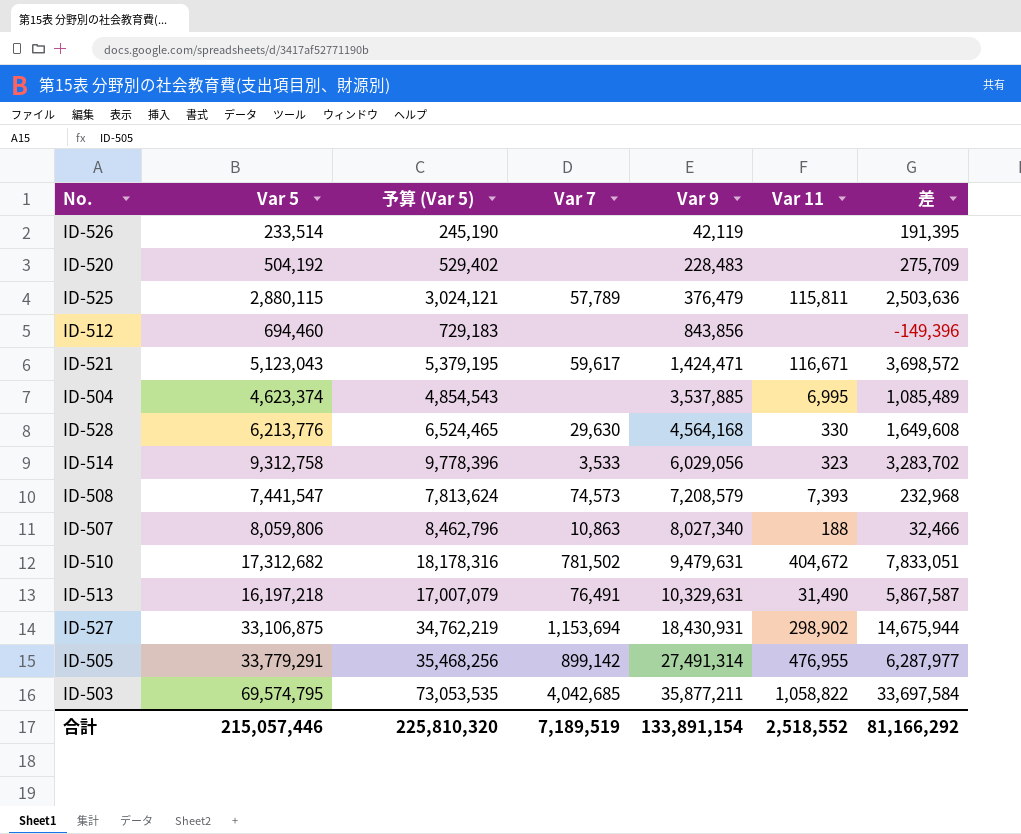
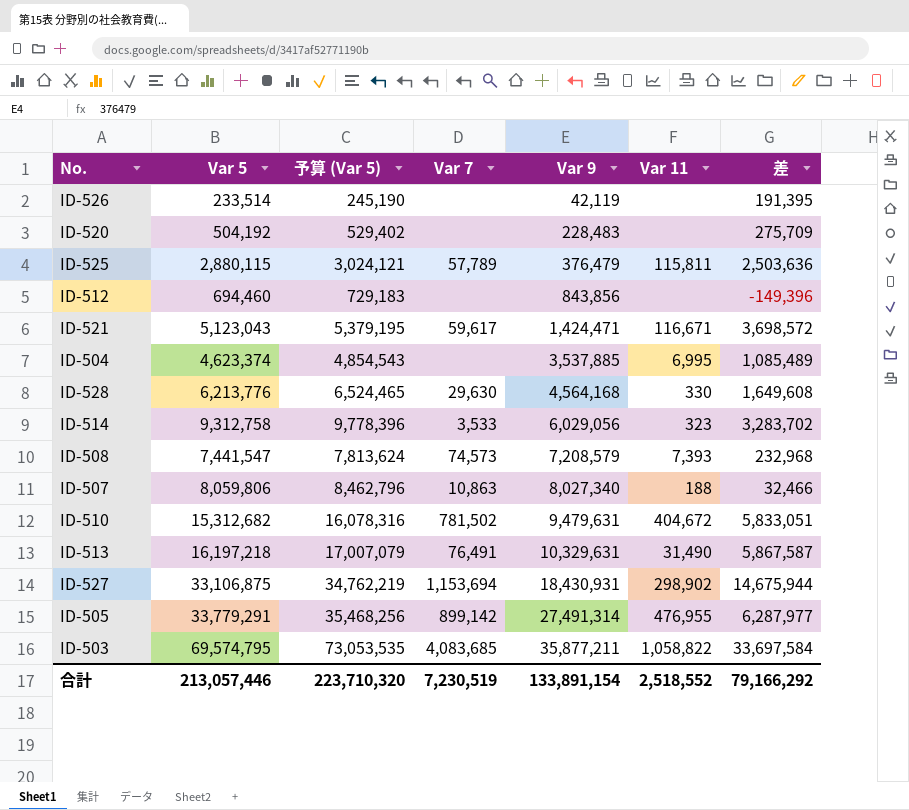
ID-510 | Var 5: 17,312,682 -> 15,312,682
ID-510 | 予算 (Var 5): 18,178,316 -> 16,078,316
ID-510 | 差: 7,833,051 -> 5,833,051
ID-503 | Var 7: 4,042,685 -> 4,083,685
合計 | Var 5: 215,057,446 -> 213,057,446
合計 | 予算 (Var 5): 225,810,320 -> 223,710,320
合計 | Var 7: 7,189,519 -> 7,230,519
合計 | 差: 81,166,292 -> 79,166,292

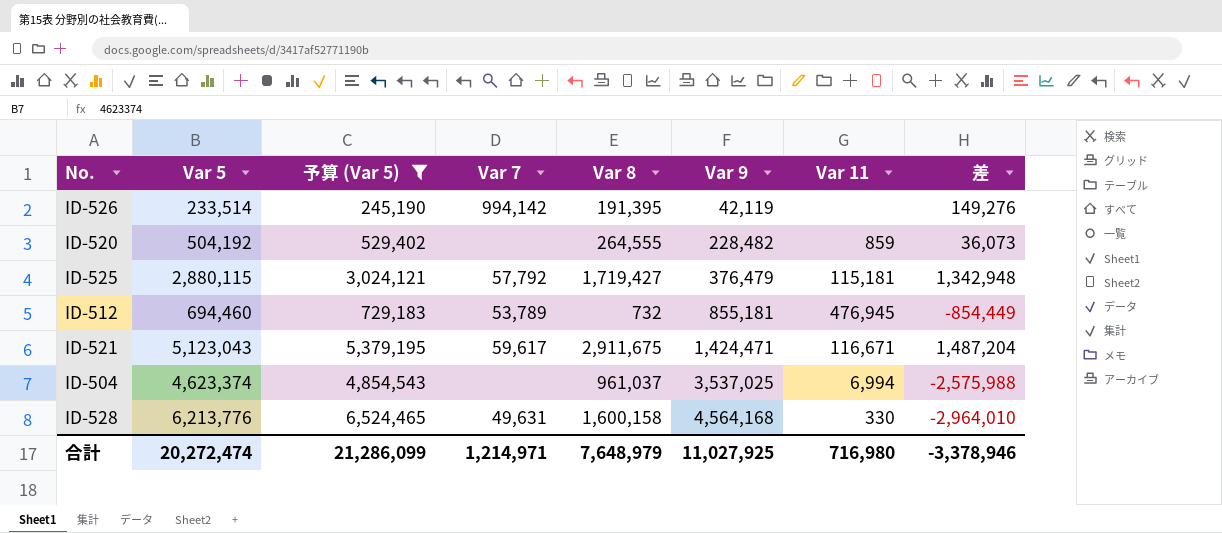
filter: none -> 予算 (Var 5) <= 6,524,465
column Var 8 | position: none -> 5
column 差 | formula: [Var 5] - [Var 9] -> [Var 8] - [Var 9]
ID-526 | Var 7: none -> 994,142
ID-520 | Var 9: 228,483 -> 228,482
ID-520 | Var 11: none -> 859
ID-525 | Var 7: 57,789 -> 57,792
ID-525 | Var 11: 115,811 -> 115,181
ID-512 | Var 7: none -> 53,789
ID-512 | Var 9: 843,856 -> 855,181
ID-512 | Var 11: none -> 476,945
ID-504 | Var 9: 3,537,885 -> 3,537,025
ID-504 | Var 11: 6,995 -> 6,994
ID-528 | Var 7: 29,630 -> 49,631
合計 | Var 5: 213,057,446 -> 20,272,474
合計 | 予算 (Var 5): 223,710,320 -> 21,286,099
合計 | Var 7: 7,230,519 -> 1,214,971
合計 | Var 9: 133,891,154 -> 11,027,925
合計 | Var 11: 2,518,552 -> 716,980
合計 | 差: 79,166,292 -> -3,378,946

